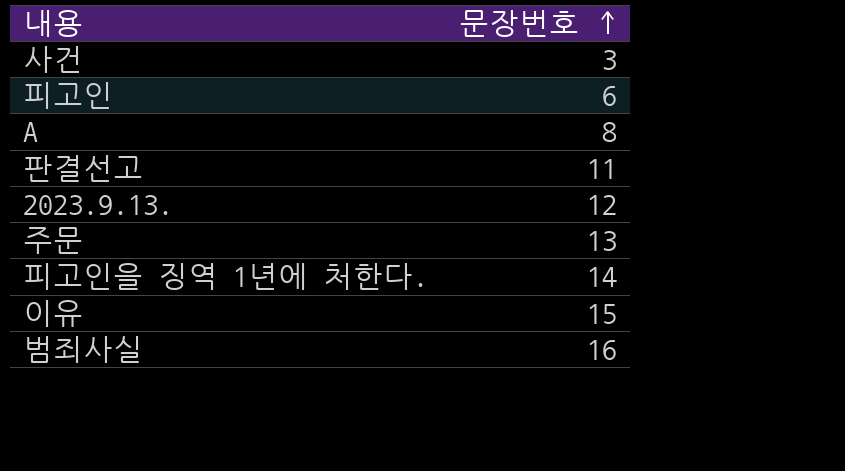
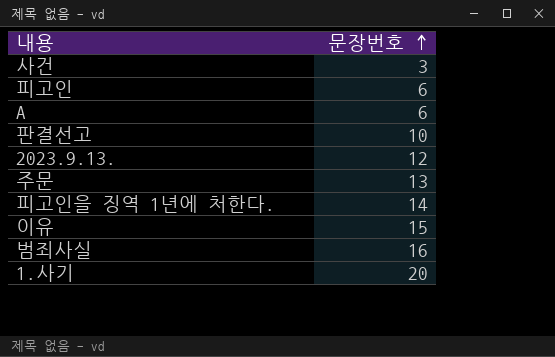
A | 문장번호: 8 -> 6
판결선고 | 문장번호: 11 -> 10
row 1.사기: none -> 20

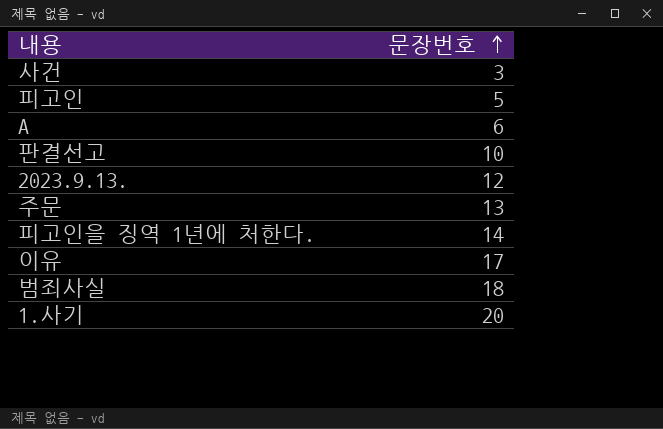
피고인 | 문장번호: 6 -> 5
이유 | 문장번호: 15 -> 17
범죄사실 | 문장번호: 16 -> 18

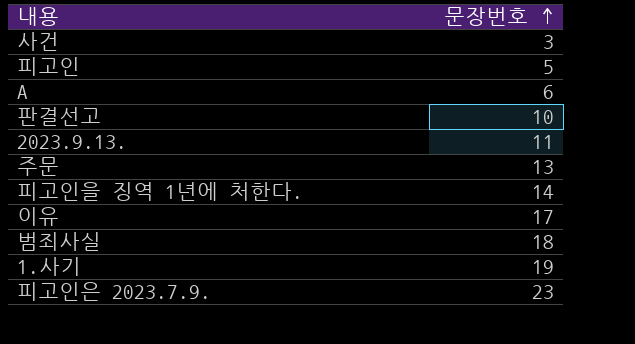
2023.9.13. | 문장번호: 12 -> 11
1.사기 | 문장번호: 20 -> 19
row 피고인은 2023.7.9.: none -> 23

